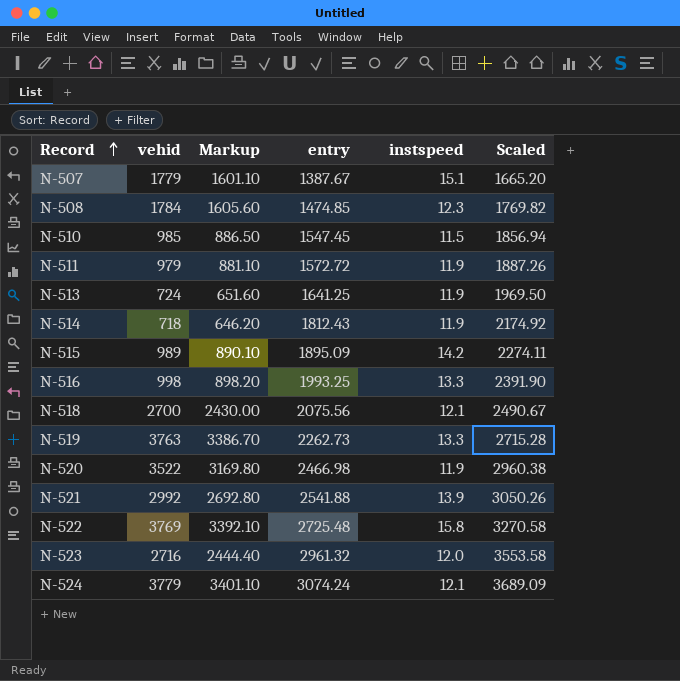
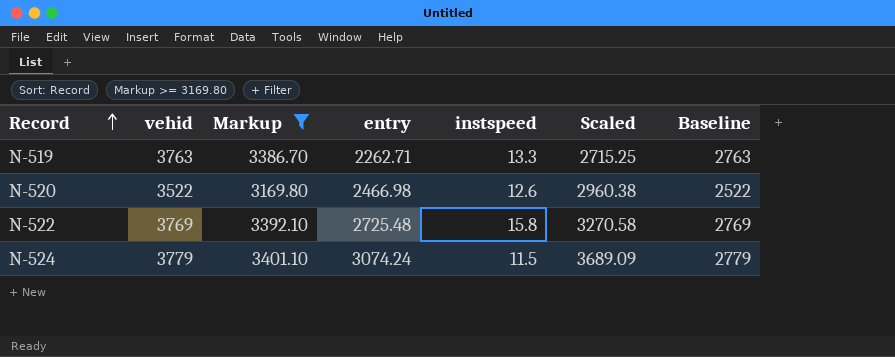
filter: none -> Markup >= 3169.80
column Baseline | formula: none -> [vehid] - 1000
N-519 | entry: 2262.73 -> 2262.71
N-519 | Scaled: 2715.28 -> 2715.25
N-520 | instspeed: 11.9 -> 12.6
N-524 | instspeed: 12.1 -> 11.5

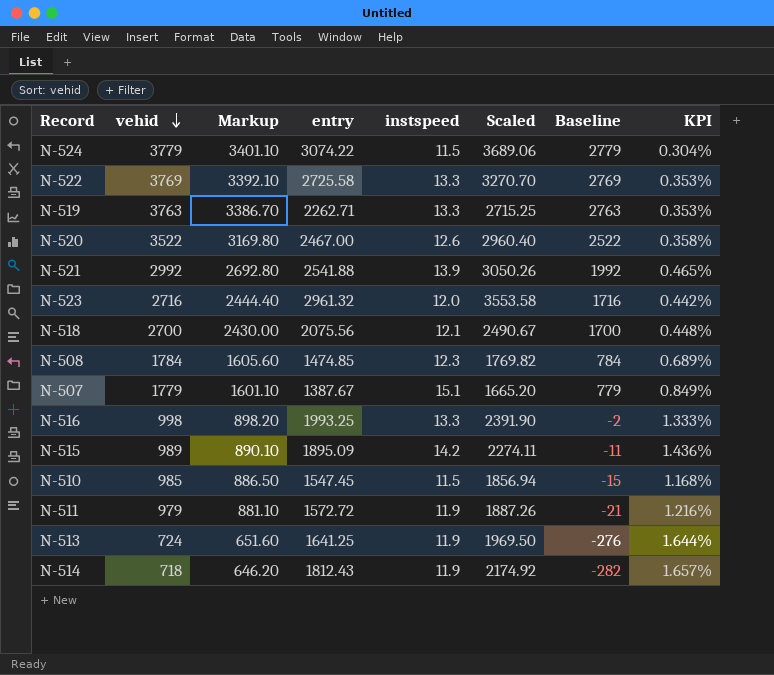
filter: Markup >= 3169.80 -> none
row order: Record ascending -> vehid descending
column KPI | formula: none -> [instspeed] / [vehid]
N-524 | entry: 3074.24 -> 3074.22
N-524 | Scaled: 3689.09 -> 3689.06
N-522 | entry: 2725.48 -> 2725.58
N-522 | instspeed: 15.8 -> 13.3
N-522 | Scaled: 3270.58 -> 3270.70
N-520 | entry: 2466.98 -> 2467.00
N-520 | Scaled: 2960.38 -> 2960.40

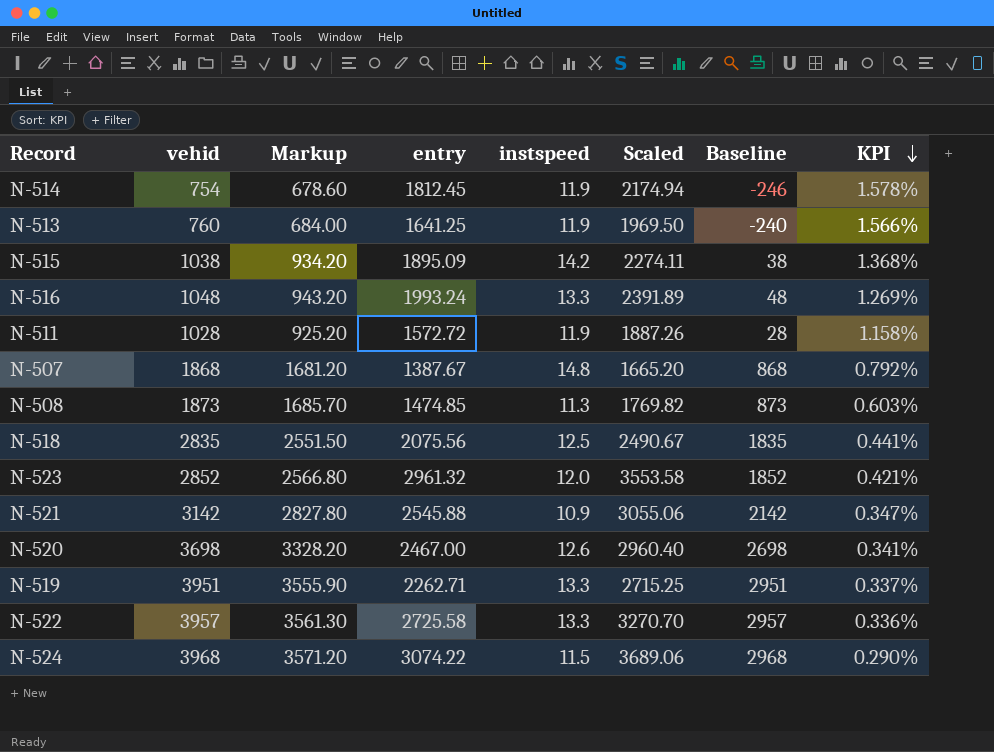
row order: vehid descending -> KPI descending
row N-510: 985 | 886.50 | 1547.45 | 11.5 | 1856.94 | -15 | 1.168% -> none
N-514 | vehid: 718 -> 754
N-514 | Markup: 646.20 -> 678.60
N-514 | entry: 1812.43 -> 1812.45
N-514 | Scaled: 2174.92 -> 2174.94
N-514 | Baseline: -282 -> -246
N-514 | KPI: 1.657% -> 1.578%
N-513 | vehid: 724 -> 760
N-513 | Markup: 651.60 -> 684.00
N-513 | Baseline: -276 -> -240
N-513 | KPI: 1.644% -> 1.566%
N-515 | vehid: 989 -> 1038
N-515 | Markup: 890.10 -> 934.20
N-515 | Baseline: -11 -> 38
N-515 | KPI: 1.436% -> 1.368%
N-516 | vehid: 998 -> 1048
N-516 | Markup: 898.20 -> 943.20
N-516 | entry: 1993.25 -> 1993.24
N-516 | Scaled: 2391.90 -> 2391.89
N-516 | Baseline: -2 -> 48
N-516 | KPI: 1.333% -> 1.269%
N-511 | vehid: 979 -> 1028
N-511 | Markup: 881.10 -> 925.20
N-511 | Baseline: -21 -> 28
N-511 | KPI: 1.216% -> 1.158%
N-507 | vehid: 1779 -> 1868
N-507 | Markup: 1601.10 -> 1681.20
N-507 | instspeed: 15.1 -> 14.8
N-507 | Baseline: 779 -> 868
N-507 | KPI: 0.849% -> 0.792%
N-508 | vehid: 1784 -> 1873
N-508 | Markup: 1605.60 -> 1685.70
N-508 | instspeed: 12.3 -> 11.3
N-508 | Baseline: 784 -> 873
N-508 | KPI: 0.689% -> 0.603%
N-518 | vehid: 2700 -> 2835
N-518 | Markup: 2430.00 -> 2551.50
N-518 | instspeed: 12.1 -> 12.5
N-518 | Baseline: 1700 -> 1835
N-518 | KPI: 0.448% -> 0.441%
N-523 | vehid: 2716 -> 2852
N-523 | Markup: 2444.40 -> 2566.80
N-523 | Baseline: 1716 -> 1852
N-523 | KPI: 0.442% -> 0.421%
N-521 | vehid: 2992 -> 3142
N-521 | Markup: 2692.80 -> 2827.80
N-521 | entry: 2541.88 -> 2545.88
N-521 | instspeed: 13.9 -> 10.9
N-521 | Scaled: 3050.26 -> 3055.06
N-521 | Baseline: 1992 -> 2142
N-521 | KPI: 0.465% -> 0.347%
N-520 | vehid: 3522 -> 3698
N-520 | Markup: 3169.80 -> 3328.20
N-520 | Baseline: 2522 -> 2698
N-520 | KPI: 0.358% -> 0.341%
N-519 | vehid: 3763 -> 3951
N-519 | Markup: 3386.70 -> 3555.90
N-519 | Baseline: 2763 -> 2951
N-519 | KPI: 0.353% -> 0.337%
N-522 | vehid: 3769 -> 3957
N-522 | Markup: 3392.10 -> 3561.30
N-522 | Baseline: 2769 -> 2957
N-522 | KPI: 0.353% -> 0.336%
N-524 | vehid: 3779 -> 3968
N-524 | Markup: 3401.10 -> 3571.20
N-524 | Baseline: 2779 -> 2968
N-524 | KPI: 0.304% -> 0.290%

